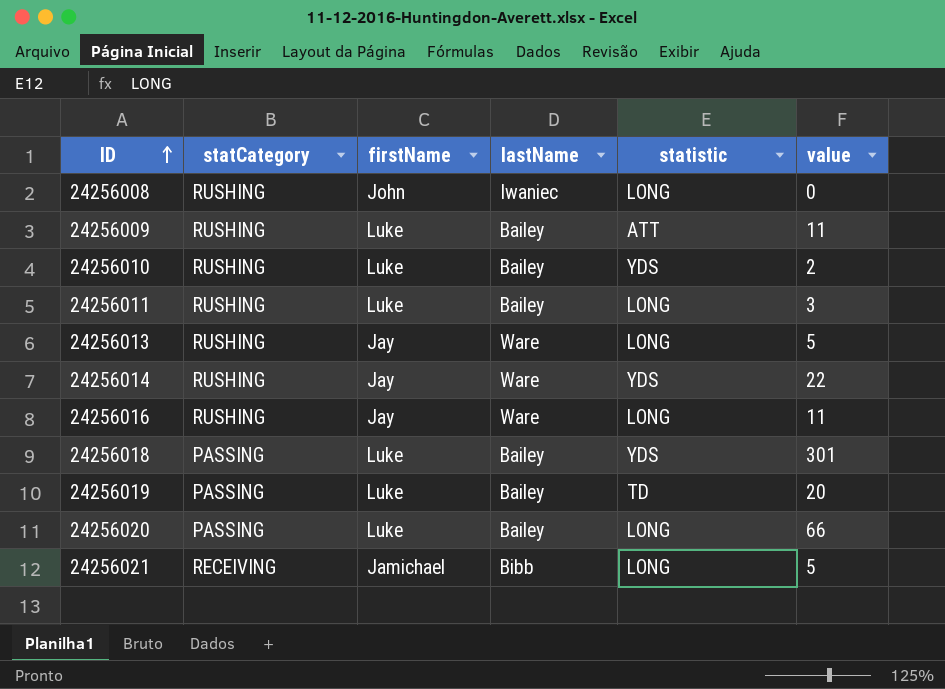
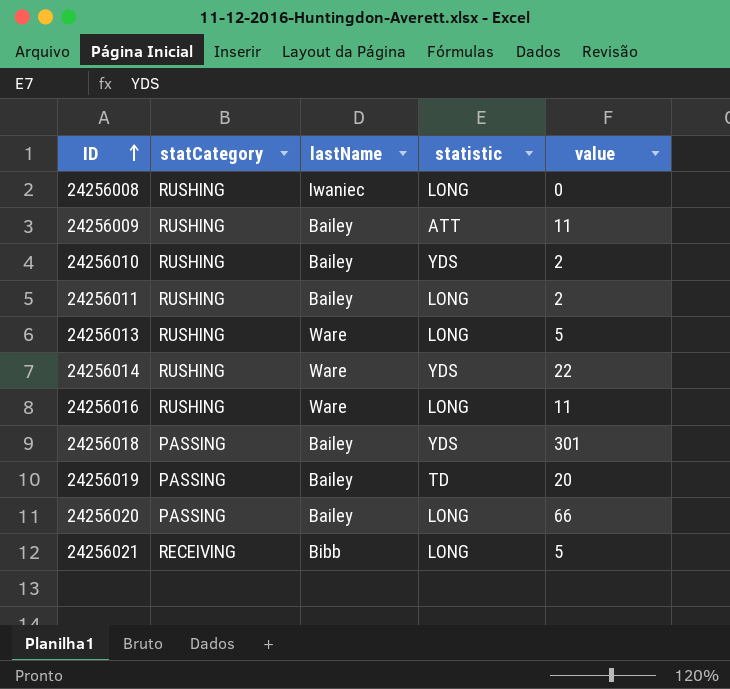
column firstName | position: 3 -> none
24256011 | value: 3 -> 2

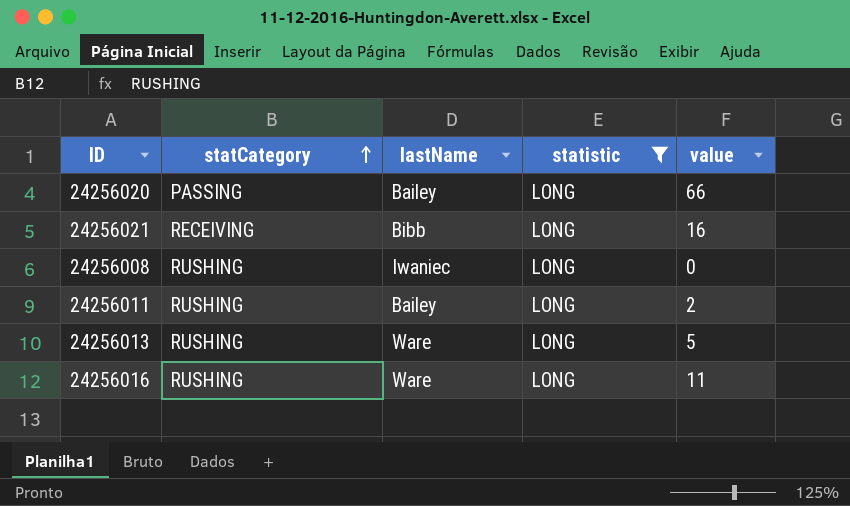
filter: none -> statistic = LONG
row order: ID ascending -> statCategory ascending
24256021 | value: 5 -> 16

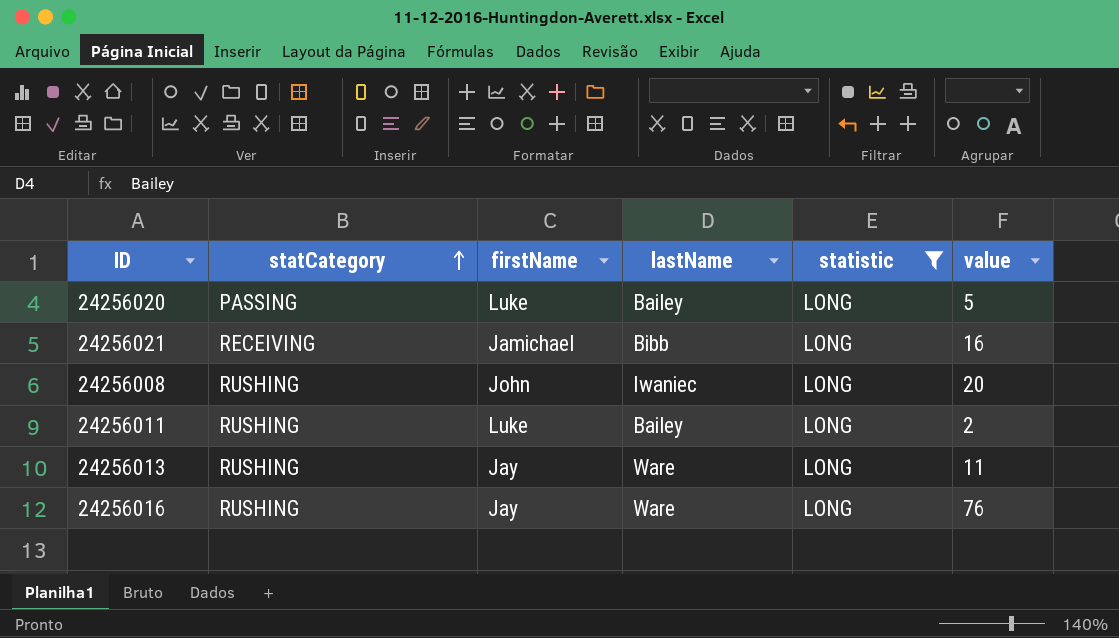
column firstName | position: none -> 3
24256020 | value: 66 -> 5
24256008 | value: 0 -> 20
24256013 | value: 5 -> 11
24256016 | value: 11 -> 76

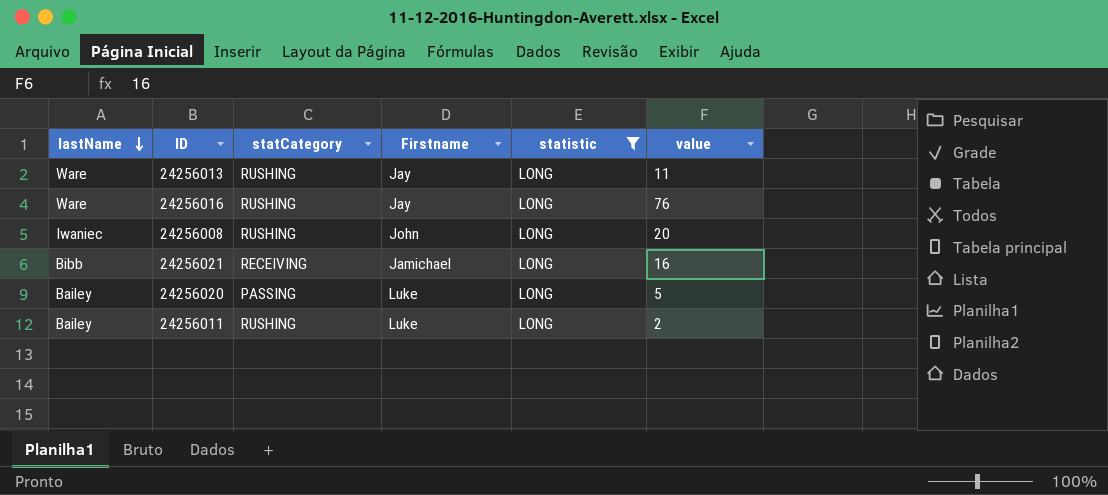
row order: statCategory ascending -> lastName descending
column lastName | position: 4 -> 1
column name: firstName -> Firstname

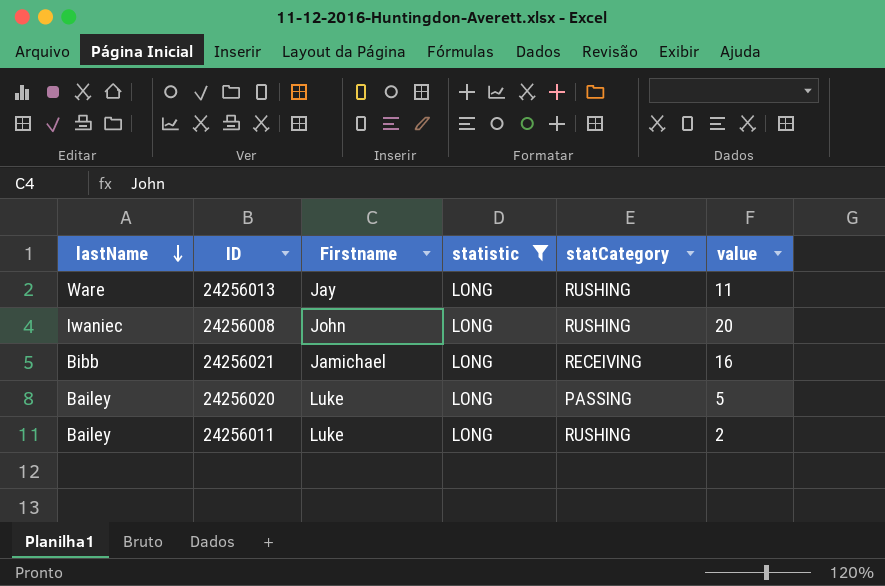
column statCategory | position: 3 -> 5
row 24256016: Ware | RUSHING | Jay | LONG | 76 -> none

